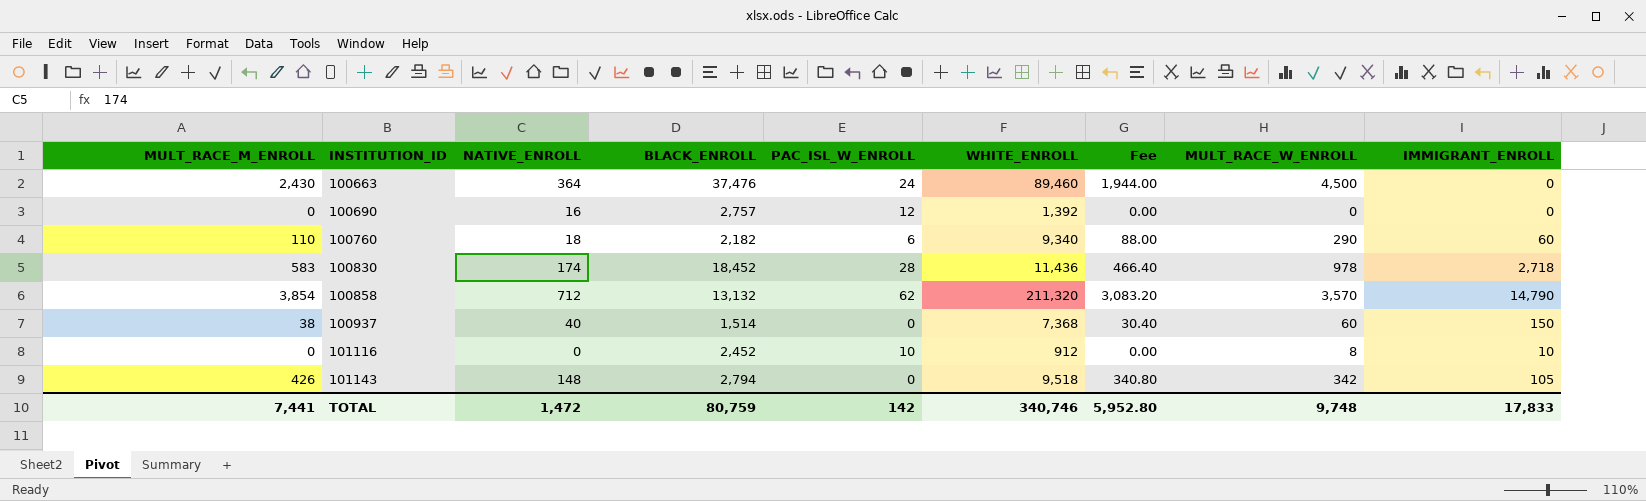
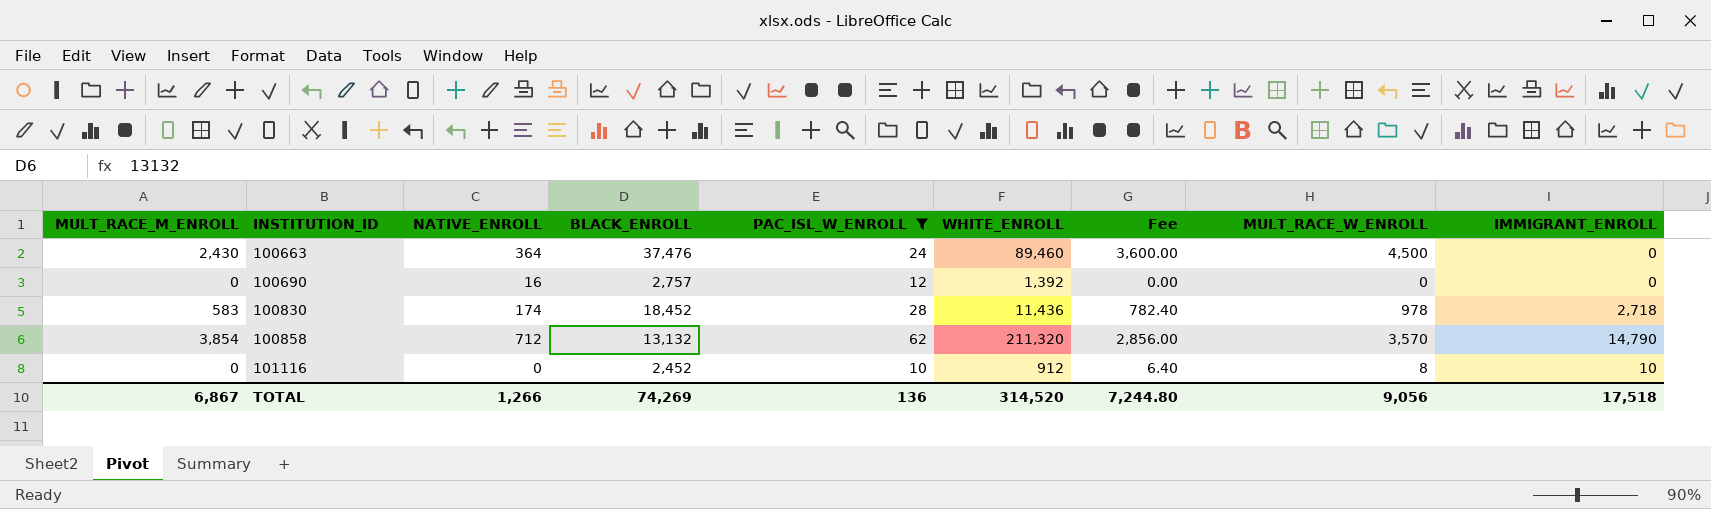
filter: none -> PAC_ISL_W_ENROLL >= 10
column Fee | formula: [MULT_RACE_M_ENROLL] * 0.8 -> [MULT_RACE_W_ENROLL] * 0.8
TOTAL | MULT_RACE_M_ENROLL: 7,441 -> 6,867
TOTAL | NATIVE_ENROLL: 1,472 -> 1,266
TOTAL | BLACK_ENROLL: 80,759 -> 74,269
TOTAL | PAC_ISL_W_ENROLL: 142 -> 136
TOTAL | WHITE_ENROLL: 340,746 -> 314,520
TOTAL | Fee: 5,952.80 -> 7,244.80
TOTAL | MULT_RACE_W_ENROLL: 9,748 -> 9,056
TOTAL | IMMIGRANT_ENROLL: 17,833 -> 17,518

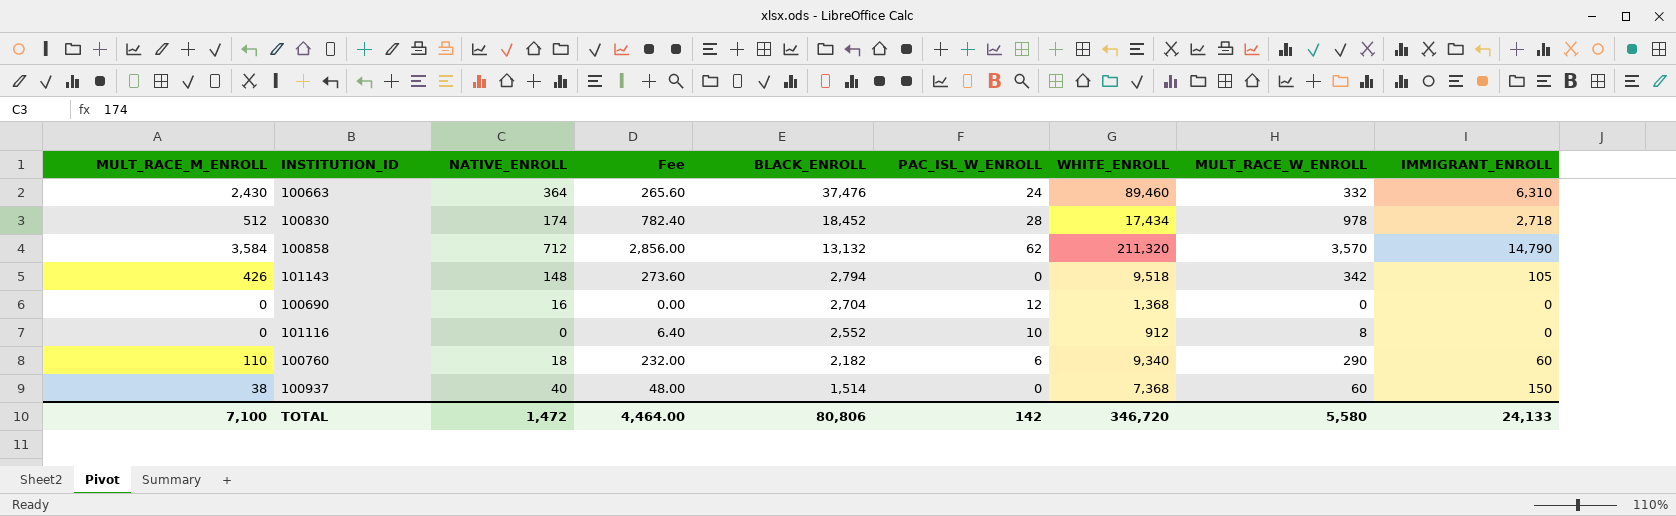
filter: PAC_ISL_W_ENROLL >= 10 -> none
row order: INSTITUTION_ID ascending -> BLACK_ENROLL descending
column Fee | position: 7 -> 4
100663 | Fee: 3,600.00 -> 265.60
100663 | MULT_RACE_W_ENROLL: 4,500 -> 332
100663 | IMMIGRANT_ENROLL: 0 -> 6,310
100830 | MULT_RACE_M_ENROLL: 583 -> 512
100830 | WHITE_ENROLL: 11,436 -> 17,434
100858 | MULT_RACE_M_ENROLL: 3,854 -> 3,584
100690 | BLACK_ENROLL: 2,757 -> 2,704
100690 | WHITE_ENROLL: 1,392 -> 1,368
101116 | BLACK_ENROLL: 2,452 -> 2,552
101116 | IMMIGRANT_ENROLL: 10 -> 0
TOTAL | MULT_RACE_M_ENROLL: 6,867 -> 7,100
TOTAL | NATIVE_ENROLL: 1,266 -> 1,472
TOTAL | Fee: 7,244.80 -> 4,464.00
TOTAL | BLACK_ENROLL: 74,269 -> 80,806
TOTAL | PAC_ISL_W_ENROLL: 136 -> 142
TOTAL | WHITE_ENROLL: 314,520 -> 346,720
TOTAL | MULT_RACE_W_ENROLL: 9,056 -> 5,580
TOTAL | IMMIGRANT_ENROLL: 17,518 -> 24,133

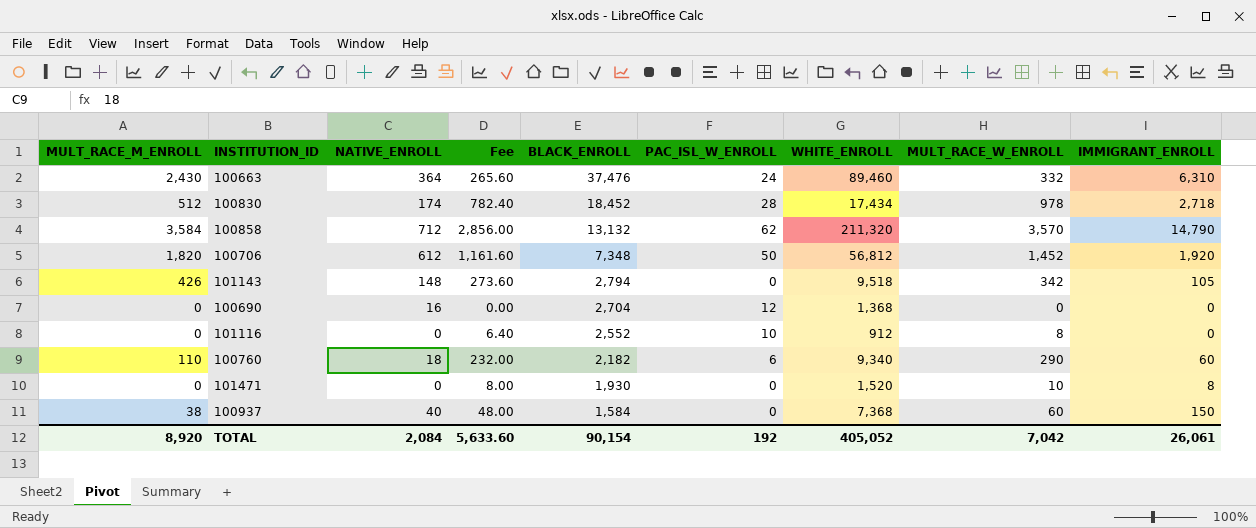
row 100706: none -> 1,820 | 612 | 1,161.60 | 7,348 | 50 | 56,812 | 1,452 | 1,920
row 101471: none -> 0 | 0 | 8.00 | 1,930 | 0 | 1,520 | 10 | 8
100937 | BLACK_ENROLL: 1,514 -> 1,584
TOTAL | MULT_RACE_M_ENROLL: 7,100 -> 8,920
TOTAL | NATIVE_ENROLL: 1,472 -> 2,084
TOTAL | Fee: 4,464.00 -> 5,633.60
TOTAL | BLACK_ENROLL: 80,806 -> 90,154
TOTAL | PAC_ISL_W_ENROLL: 142 -> 192
TOTAL | WHITE_ENROLL: 346,720 -> 405,052
TOTAL | MULT_RACE_W_ENROLL: 5,580 -> 7,042
TOTAL | IMMIGRANT_ENROLL: 24,133 -> 26,061

